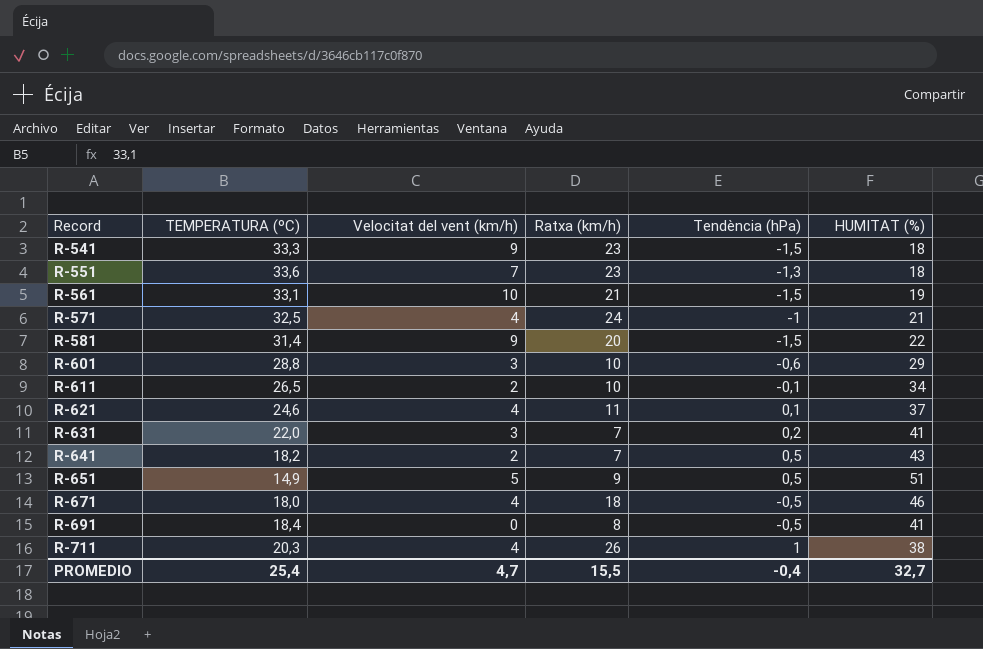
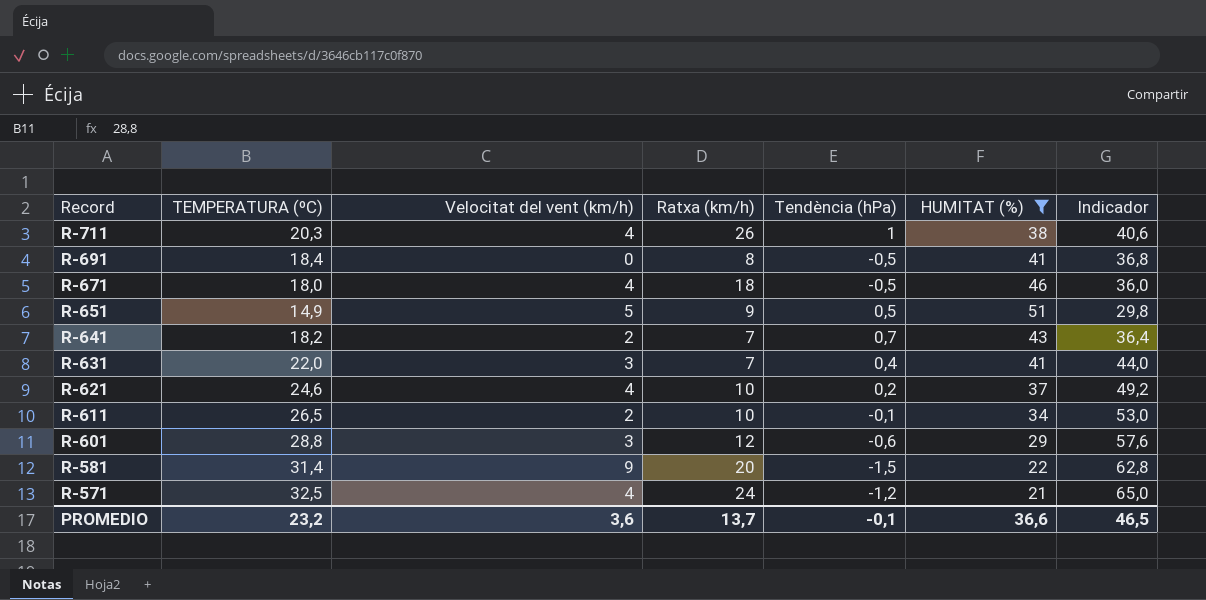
filter: none -> HUMITAT (%) >= 21
row order: Record ascending -> Record descending
column Indicador | formula: none -> [TEMPERATURA (ºC)] * 2
R-641 | Tendència (hPa): 0,5 -> 0,7
R-631 | Tendència (hPa): 0,2 -> 0,4
R-621 | Ratxa (km/h): 11 -> 10
R-621 | Tendència (hPa): 0,1 -> 0,2
R-601 | Ratxa (km/h): 10 -> 12
R-571 | Tendència (hPa): -1 -> -1,2
PROMEDIO | TEMPERATURA (ºC): 25,4 -> 23,2
PROMEDIO | Velocitat del vent (km/h): 4,7 -> 3,6
PROMEDIO | Ratxa (km/h): 15,5 -> 13,7
PROMEDIO | Tendència (hPa): -0,4 -> -0,1
PROMEDIO | HUMITAT (%): 32,7 -> 36,6

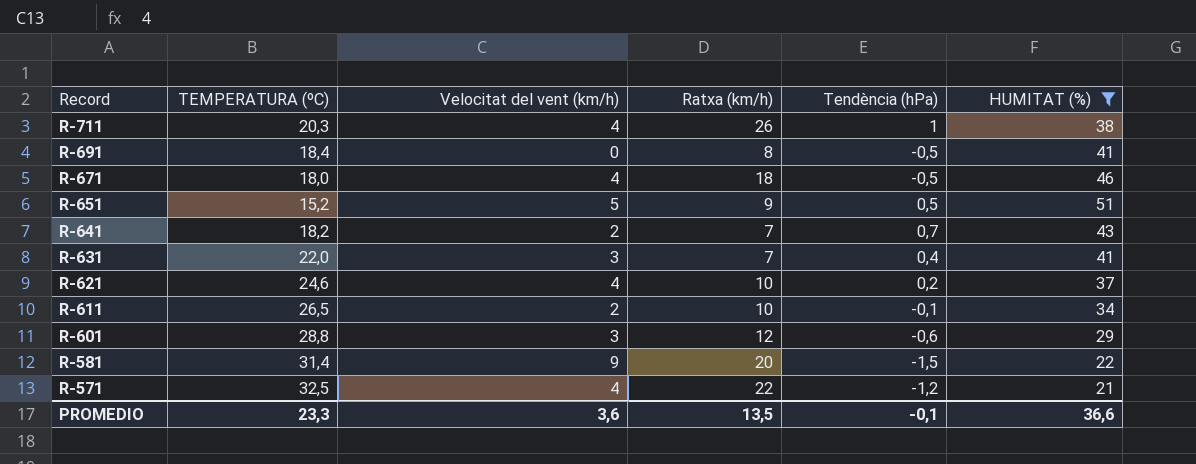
column Indicador | formula: [TEMPERATURA (ºC)] * 2 -> none
R-651 | TEMPERATURA (ºC): 14,9 -> 15,2
R-571 | Ratxa (km/h): 24 -> 22
PROMEDIO | TEMPERATURA (ºC): 23,2 -> 23,3
PROMEDIO | Ratxa (km/h): 13,7 -> 13,5

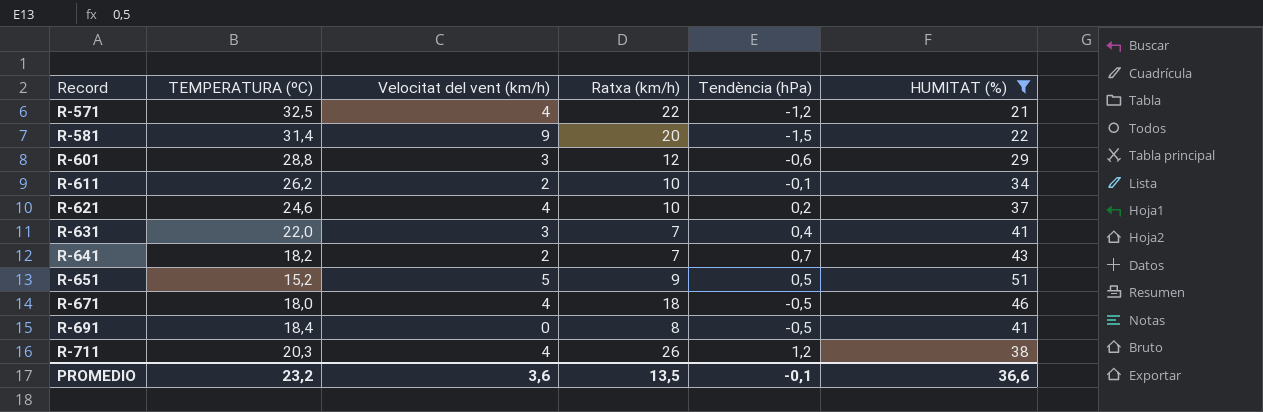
row order: Record descending -> Record ascending
R-611 | TEMPERATURA (ºC): 26,5 -> 26,2
R-711 | Tendència (hPa): 1 -> 1,2
PROMEDIO | TEMPERATURA (ºC): 23,3 -> 23,2

